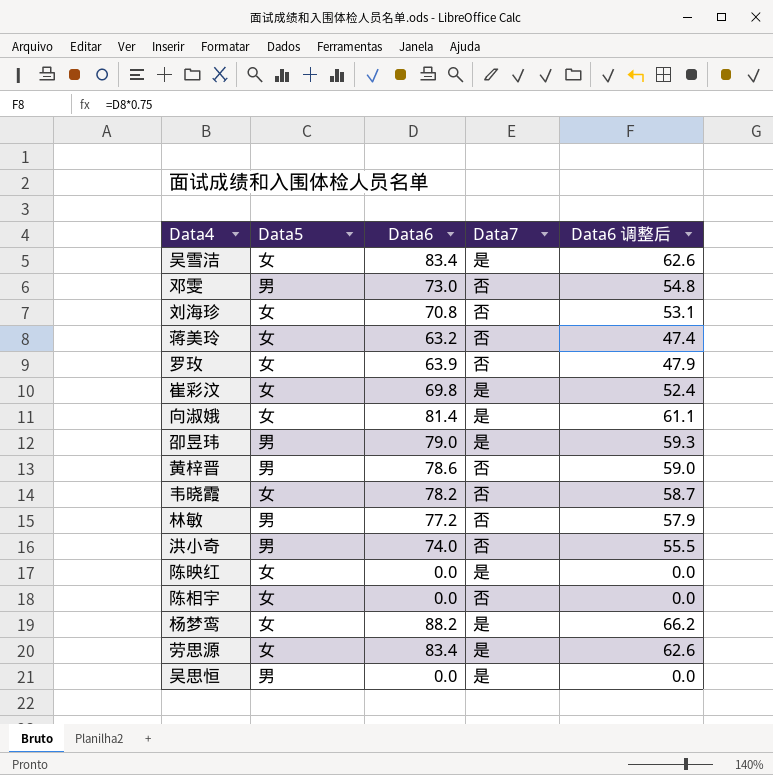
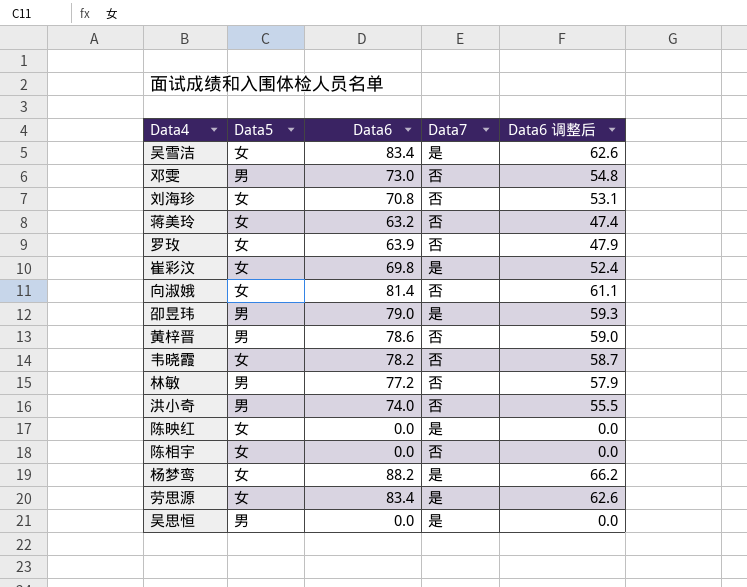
向淑娥 | Data7: 是 -> 否

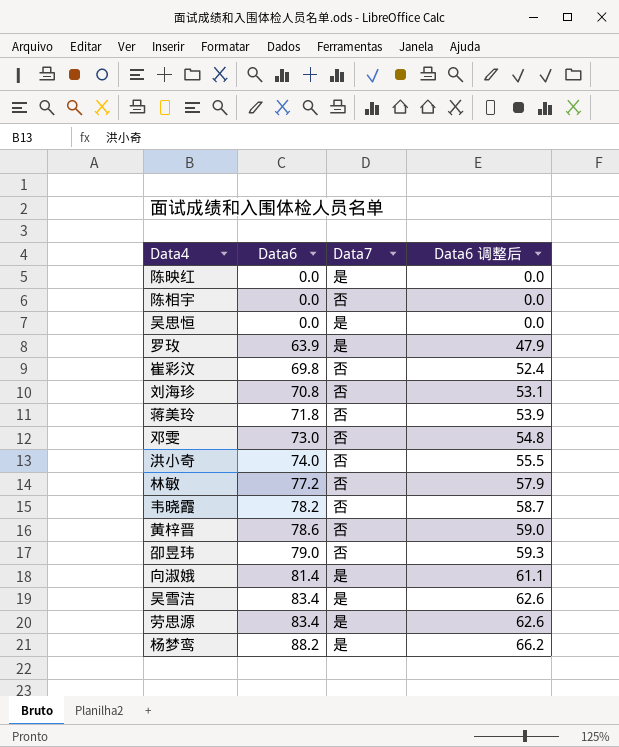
row order: none -> Data6 ascending
column Data5 | position: 2 -> none
罗玫 | Data7: 否 -> 是
崔彩汶 | Data7: 是 -> 否
蒋美玲 | Data6: 63.2 -> 71.8
蒋美玲 | Data6 调整后: 47.4 -> 53.9
卲昱玮 | Data7: 是 -> 否
向淑娥 | Data7: 否 -> 是

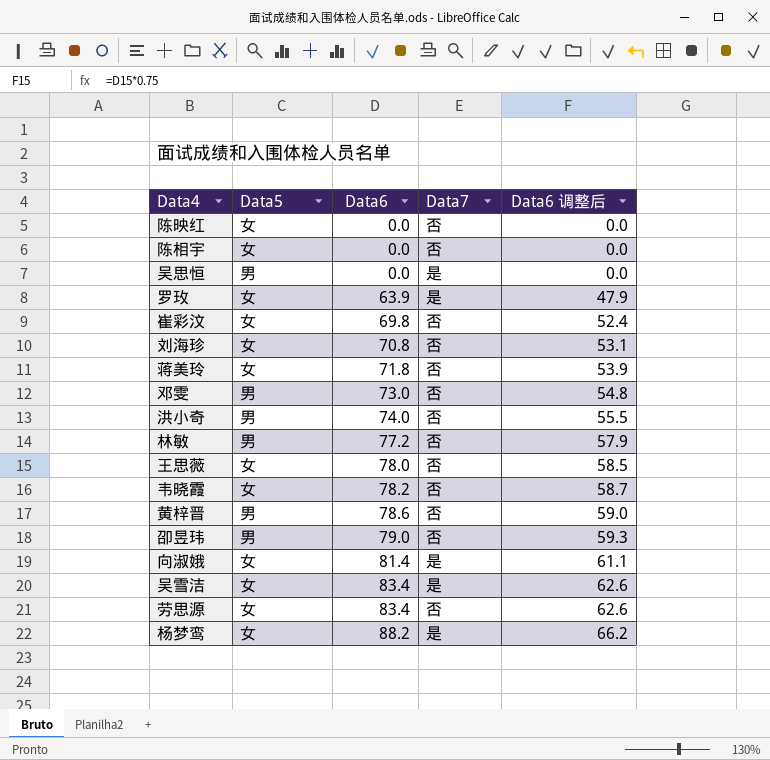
column Data5 | position: none -> 2
陈映红 | Data7: 是 -> 否
row 王思薇: none -> 女 | 78.0 | 否 | 58.5
劳思源 | Data7: 是 -> 否

